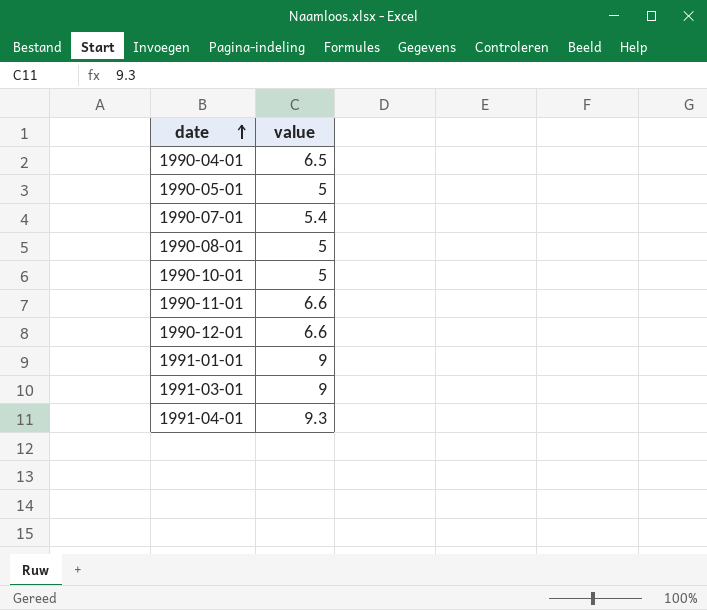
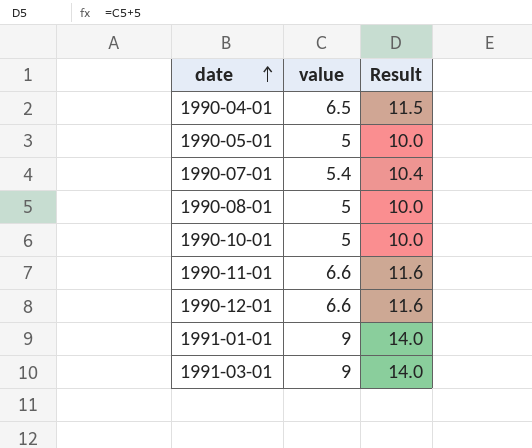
column Result | formula: none -> [value] + 5
row 1991-04-01: 9.3 -> none

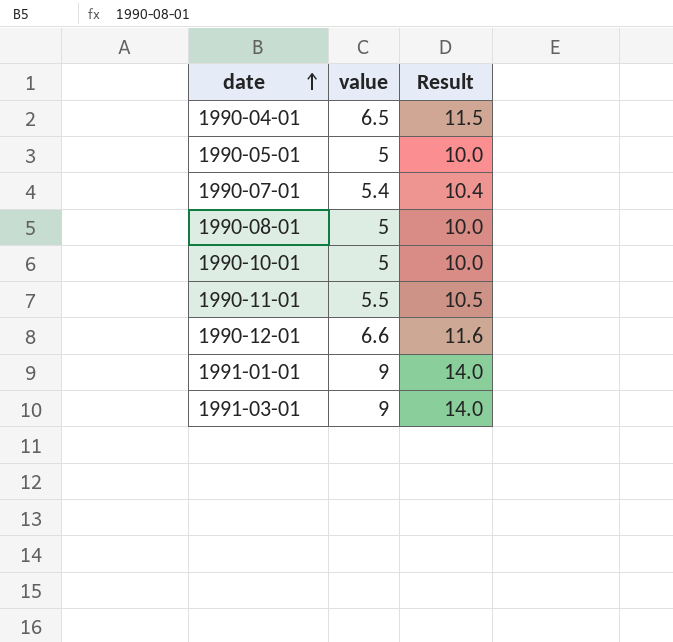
1990-11-01 | value: 6.6 -> 5.5
1990-11-01 | Result: 11.6 -> 10.5

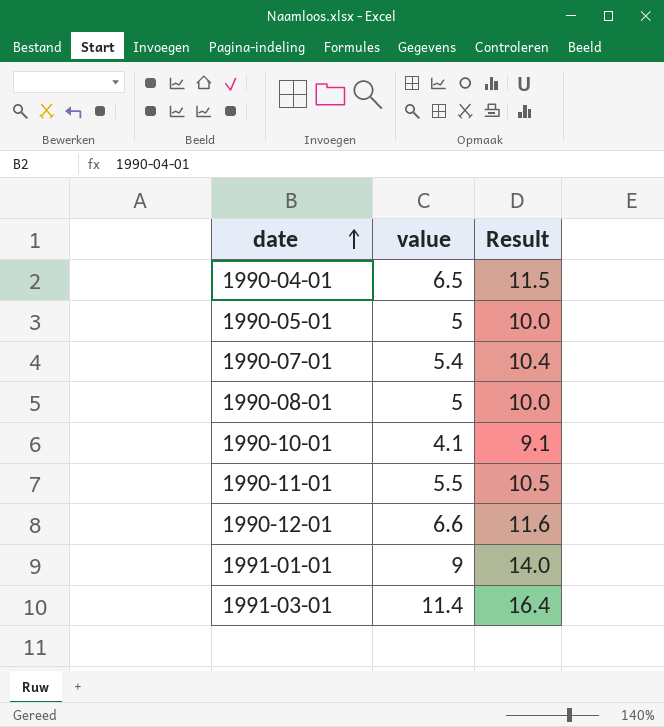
1990-10-01 | value: 5 -> 4.1
1990-10-01 | Result: 10.0 -> 9.1
1991-03-01 | value: 9 -> 11.4
1991-03-01 | Result: 14.0 -> 16.4

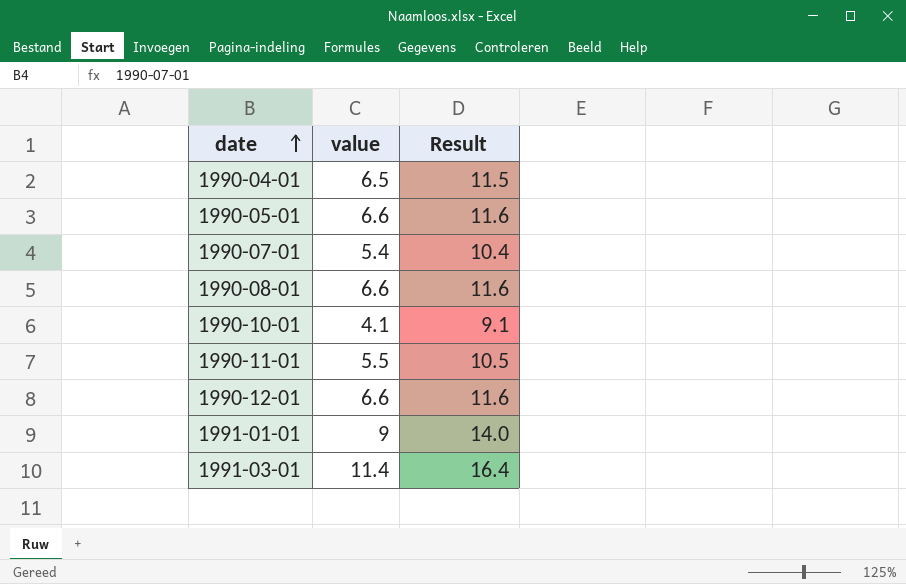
1990-05-01 | value: 5 -> 6.6
1990-05-01 | Result: 10.0 -> 11.6
1990-08-01 | value: 5 -> 6.6
1990-08-01 | Result: 10.0 -> 11.6

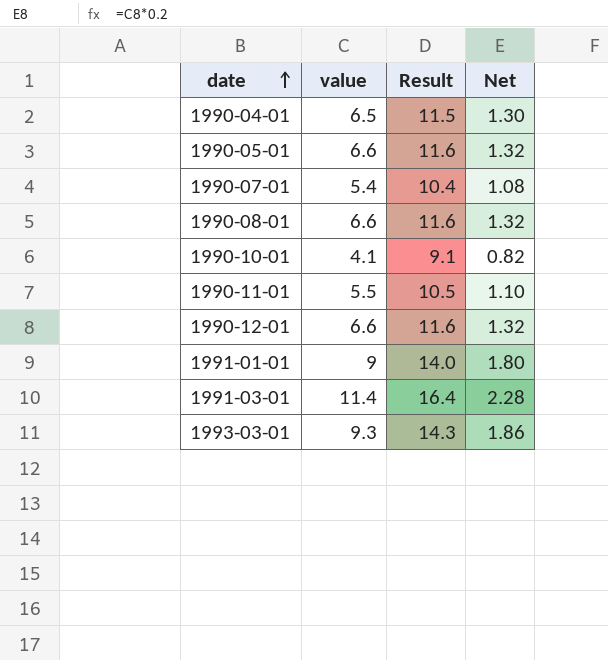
column Net | formula: none -> [value] * 0.2
row 1993-03-01: none -> 9.3 | 14.3 | 1.86

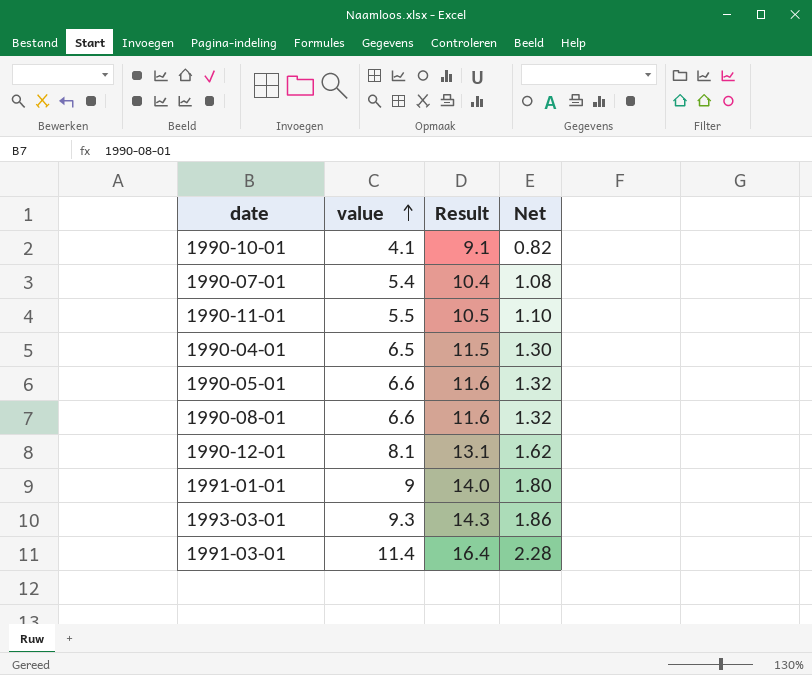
row order: date ascending -> value ascending
1990-12-01 | value: 6.6 -> 8.1
1990-12-01 | Result: 11.6 -> 13.1
1990-12-01 | Net: 1.32 -> 1.62

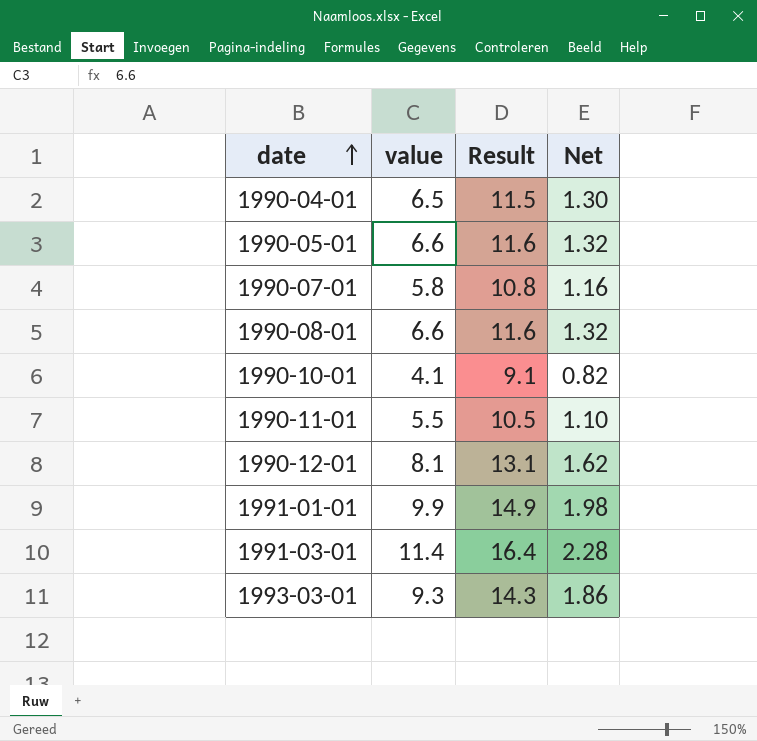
row order: value ascending -> date ascending
1990-07-01 | value: 5.4 -> 5.8
1990-07-01 | Result: 10.4 -> 10.8
1990-07-01 | Net: 1.08 -> 1.16
1991-01-01 | value: 9 -> 9.9
1991-01-01 | Result: 14.0 -> 14.9
1991-01-01 | Net: 1.80 -> 1.98

